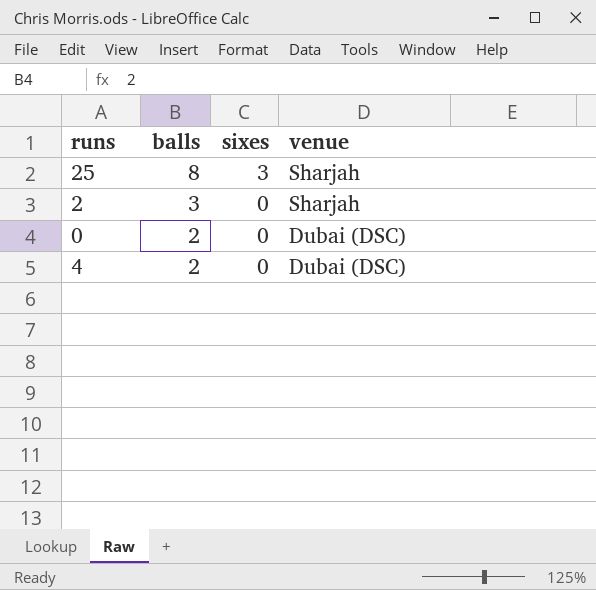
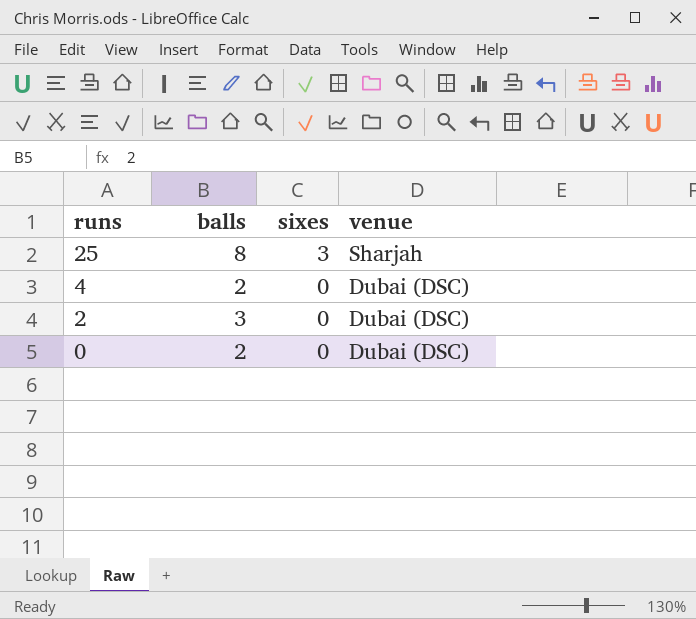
row order: balls descending -> runs descending
2 | venue: Sharjah -> Dubai (DSC)

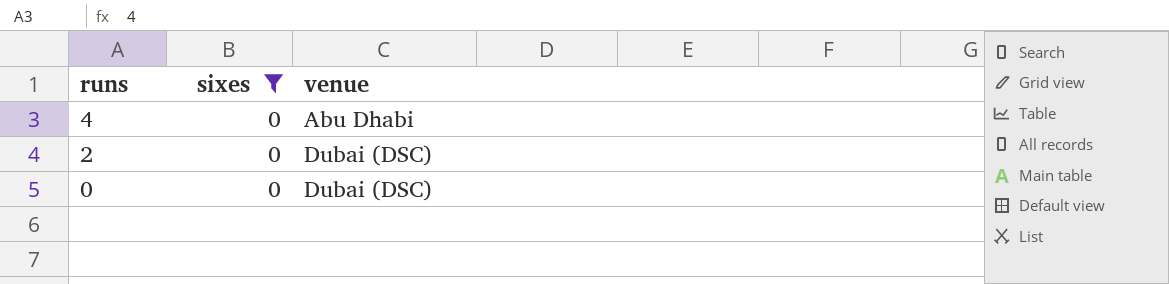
filter: none -> sixes = 0
column balls | position: 2 -> none
4 | venue: Dubai (DSC) -> Abu Dhabi

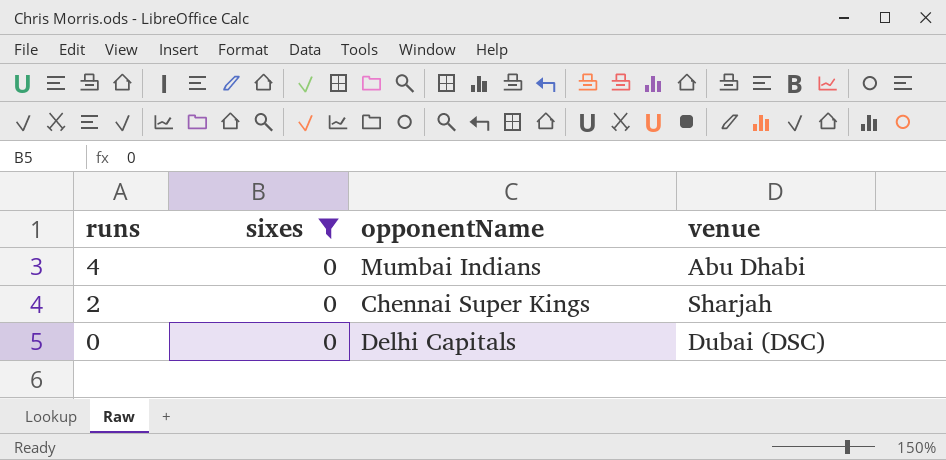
column opponentName | position: none -> 3
2 | venue: Dubai (DSC) -> Sharjah

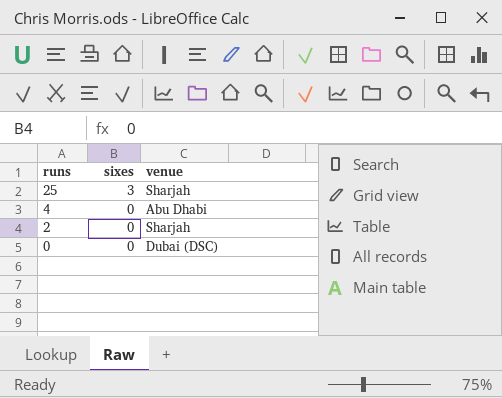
filter: sixes = 0 -> none
column opponentName | position: 3 -> none

